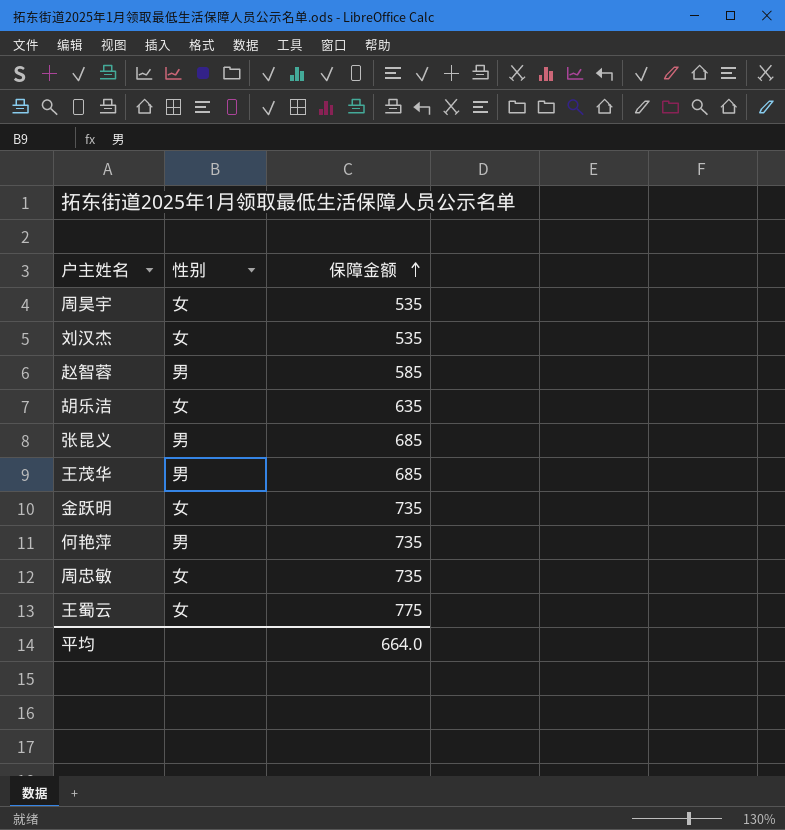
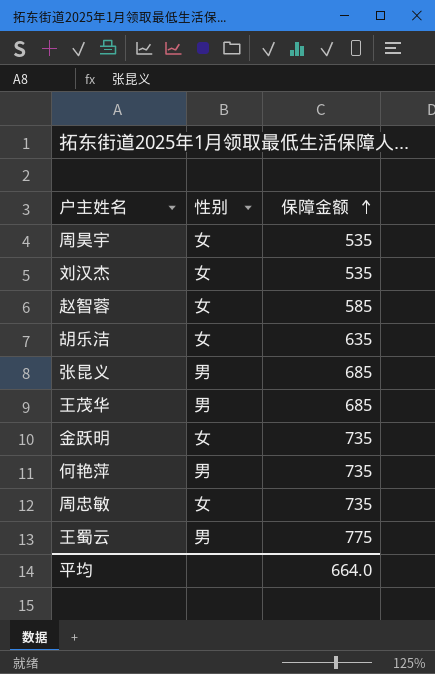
赵智蓉 | 性别: 男 -> 女
王蜀云 | 性别: 女 -> 男

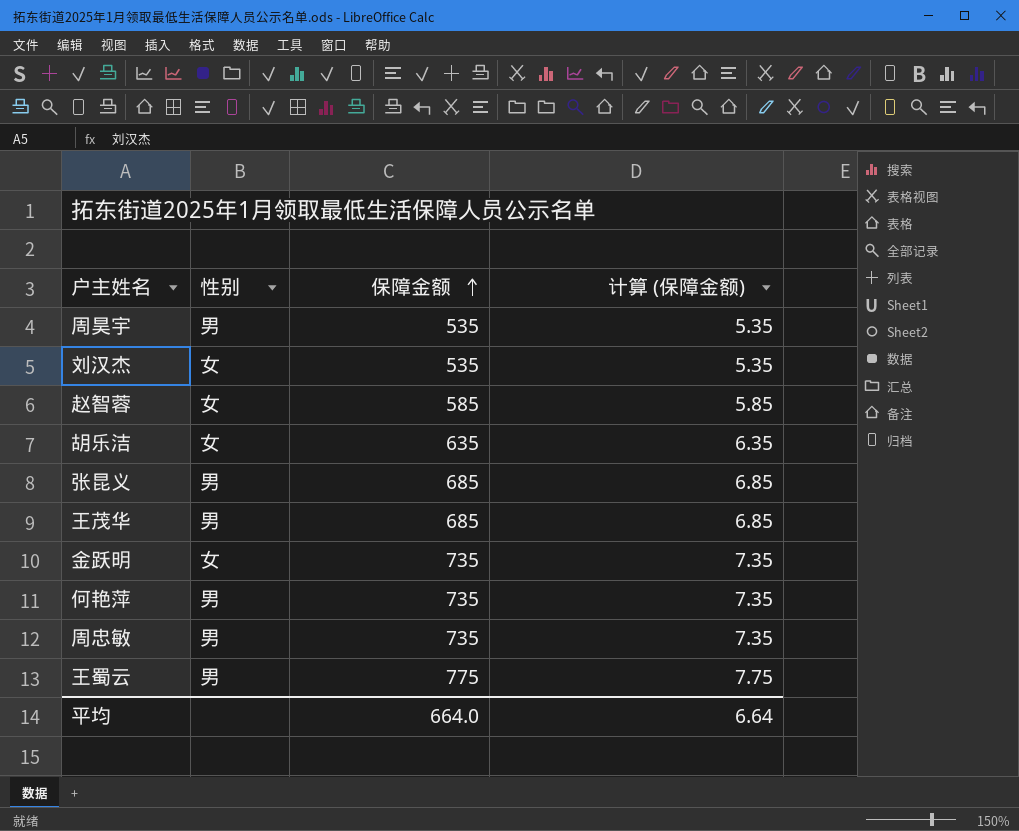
column 计算 (保障金额) | formula: none -> [保障金额] * 0.01
周昊宇 | 性别: 女 -> 男
周忠敏 | 性别: 女 -> 男

